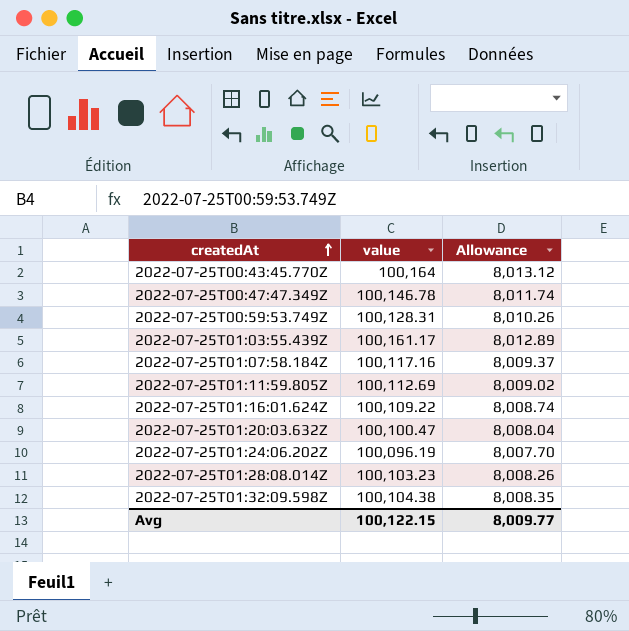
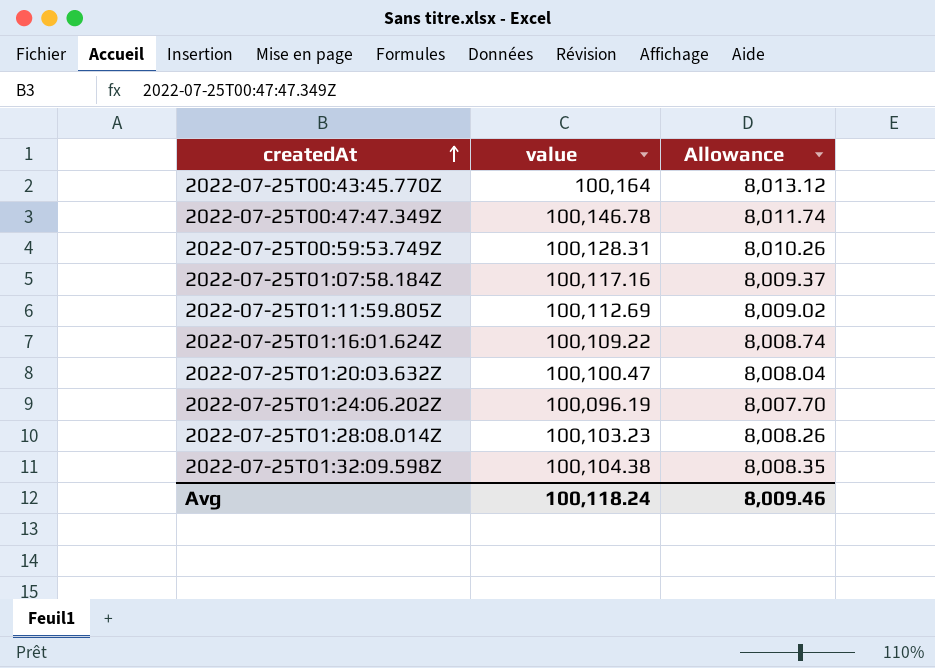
row 2022-07-25T01:03:55.439Z: 100,161.17 | 8,012.89 -> none
Avg | value: 100,122.15 -> 100,118.24
Avg | Allowance: 8,009.77 -> 8,009.46

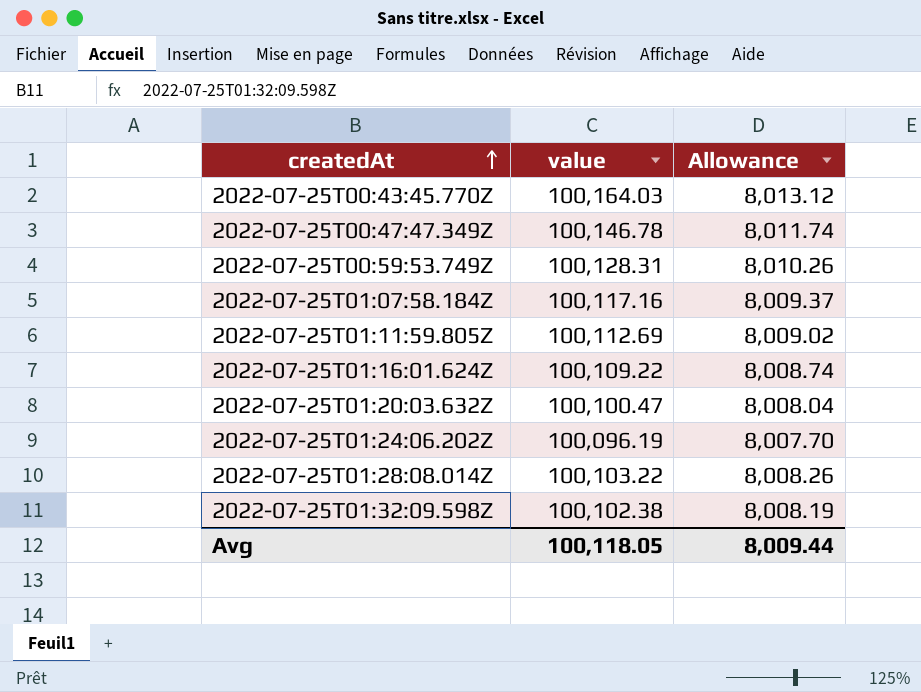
2022-07-25T00:43:45.770Z | value: 100,164 -> 100,164.03
2022-07-25T01:28:08.014Z | value: 100,103.23 -> 100,103.22
2022-07-25T01:32:09.598Z | value: 100,104.38 -> 100,102.38
2022-07-25T01:32:09.598Z | Allowance: 8,008.35 -> 8,008.19
Avg | value: 100,118.24 -> 100,118.05
Avg | Allowance: 8,009.46 -> 8,009.44

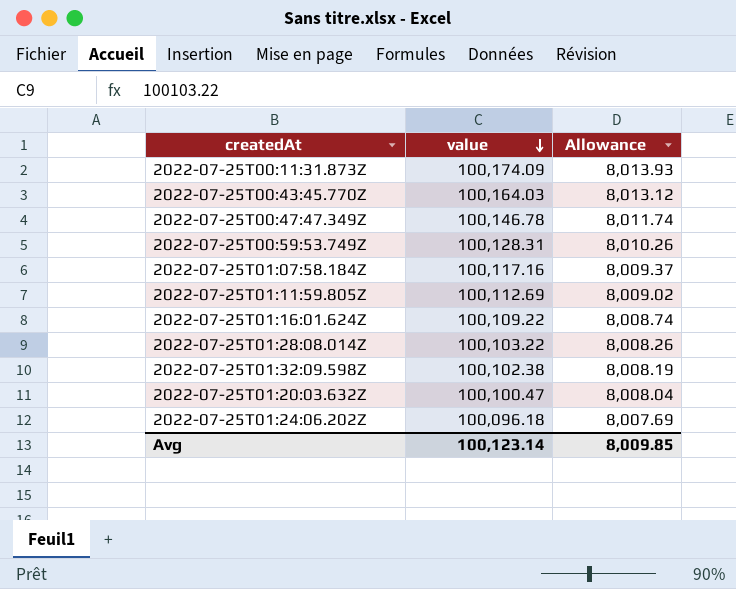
row order: createdAt ascending -> value descending
row 2022-07-25T00:11:31.873Z: none -> 100,174.09 | 8,013.93
2022-07-25T01:24:06.202Z | value: 100,096.19 -> 100,096.18
2022-07-25T01:24:06.202Z | Allowance: 8,007.70 -> 8,007.69
Avg | value: 100,118.05 -> 100,123.14
Avg | Allowance: 8,009.44 -> 8,009.85

